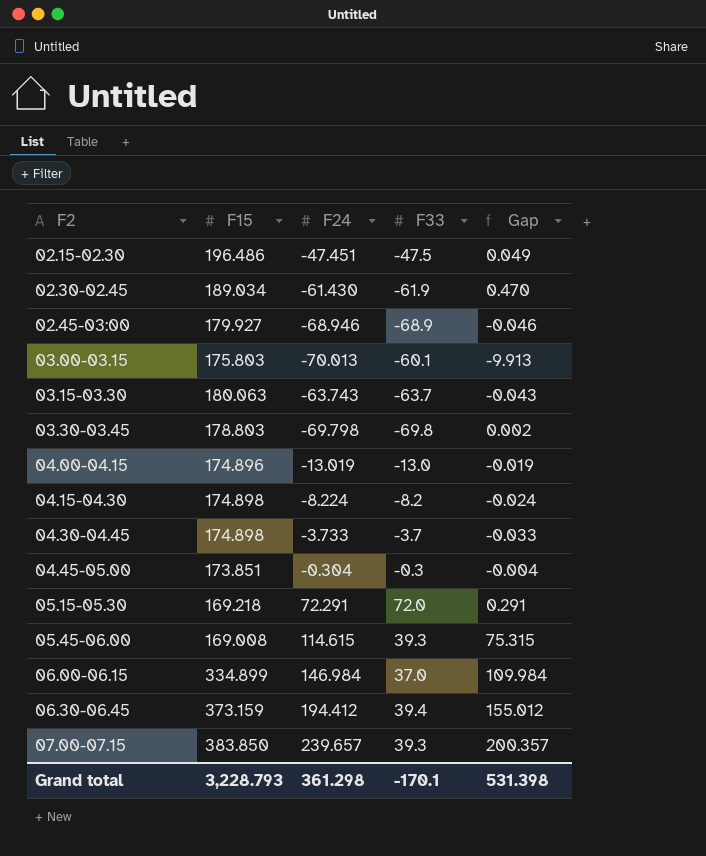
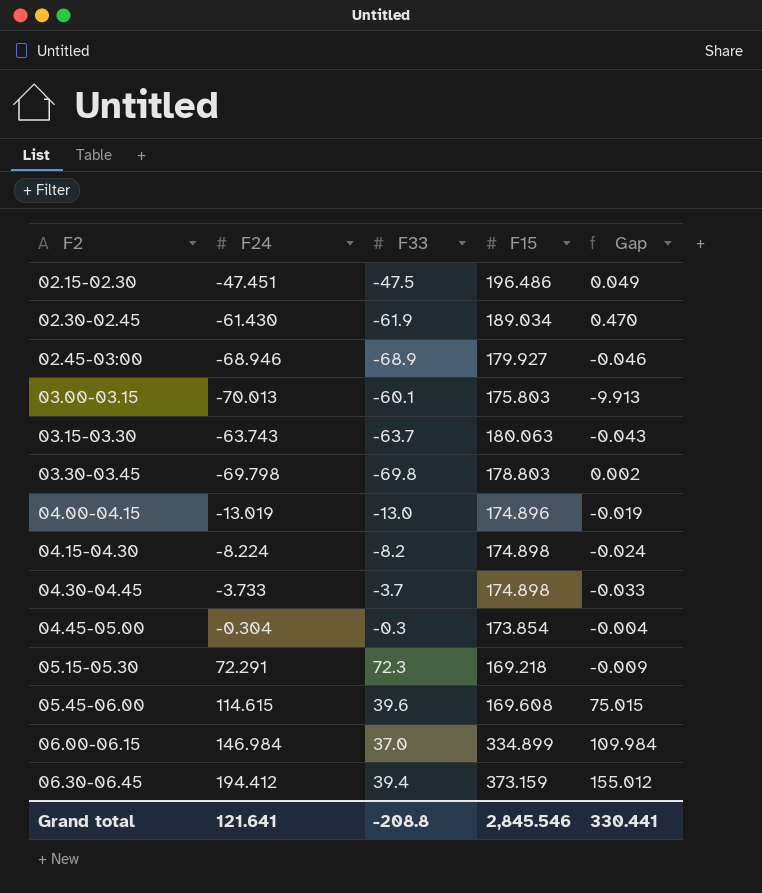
column F15 | position: 2 -> 4
row 07.00-07.15: 383.850 | 239.657 | 39.3 | 200.357 -> none
04.45-05.00 | F15: 173.851 -> 173.854
05.15-05.30 | F33: 72.0 -> 72.3
05.15-05.30 | Gap: 0.291 -> -0.009
05.45-06.00 | F33: 39.3 -> 39.6
05.45-06.00 | F15: 169.008 -> 169.608
05.45-06.00 | Gap: 75.315 -> 75.015
Grand total | F24: 361.298 -> 121.641
Grand total | F33: -170.1 -> -208.8
Grand total | F15: 3,228.793 -> 2,845.546
Grand total | Gap: 531.398 -> 330.441

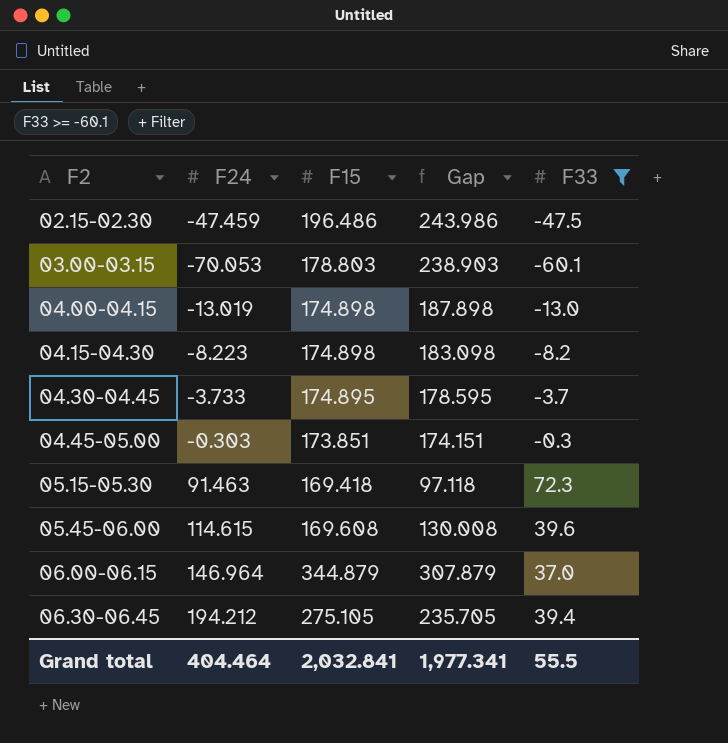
filter: none -> F33 >= -60.1
column Gap | formula: [F24] - [F33] -> [F15] - [F33]
column F33 | position: 3 -> 5
02.15-02.30 | F24: -47.451 -> -47.459
03.00-03.15 | F24: -70.013 -> -70.053
03.00-03.15 | F15: 175.803 -> 178.803
04.00-04.15 | F15: 174.896 -> 174.898
04.15-04.30 | F24: -8.224 -> -8.223
04.30-04.45 | F15: 174.898 -> 174.895
04.45-05.00 | F24: -0.304 -> -0.303
04.45-05.00 | F15: 173.854 -> 173.851
05.15-05.30 | F24: 72.291 -> 91.463
05.15-05.30 | F15: 169.218 -> 169.418
06.00-06.15 | F24: 146.984 -> 146.964
06.00-06.15 | F15: 334.899 -> 344.879
06.30-06.45 | F24: 194.412 -> 194.212
06.30-06.45 | F15: 373.159 -> 275.105
Grand total | F24: 121.641 -> 404.464
Grand total | F15: 2,845.546 -> 2,032.841
Grand total | Gap: 330.441 -> 1,977.341
Grand total | F33: -208.8 -> 55.5

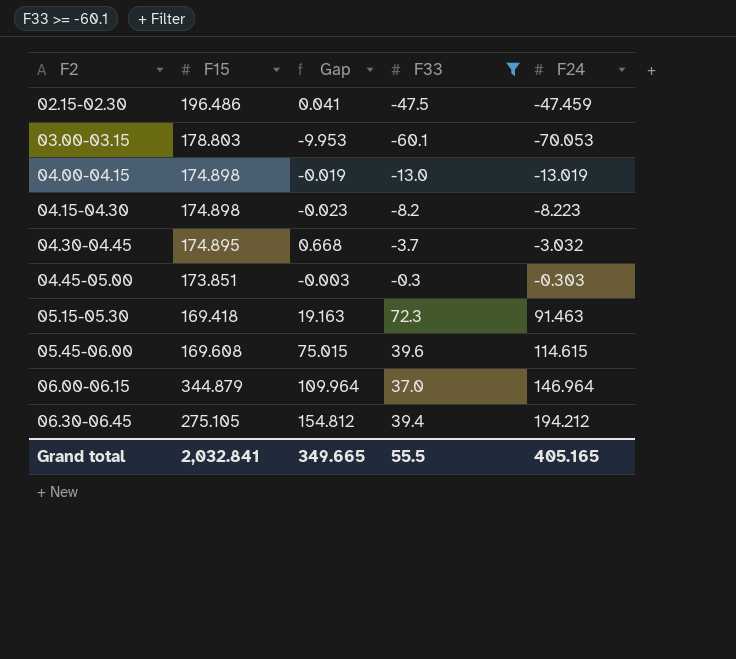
column Gap | formula: [F15] - [F33] -> [F24] - [F33]
column F24 | position: 2 -> 5
04.30-04.45 | F24: -3.733 -> -3.032
Grand total | Gap: 1,977.341 -> 349.665
Grand total | F24: 404.464 -> 405.165

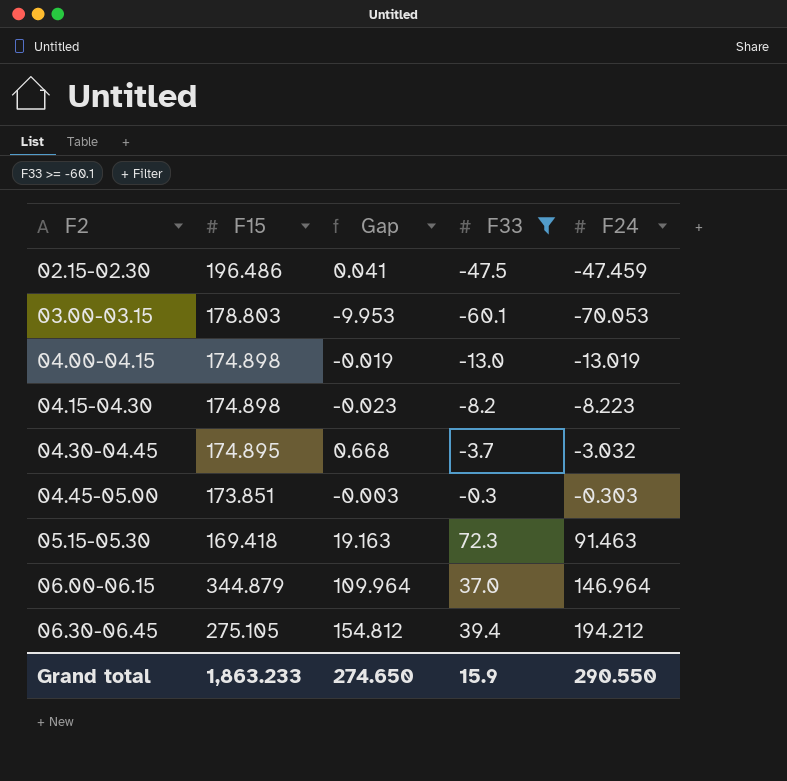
row 05.45-06.00: 169.608 | 75.015 | 39.6 | 114.615 -> none
Grand total | F15: 2,032.841 -> 1,863.233
Grand total | Gap: 349.665 -> 274.650
Grand total | F33: 55.5 -> 15.9
Grand total | F24: 405.165 -> 290.550

